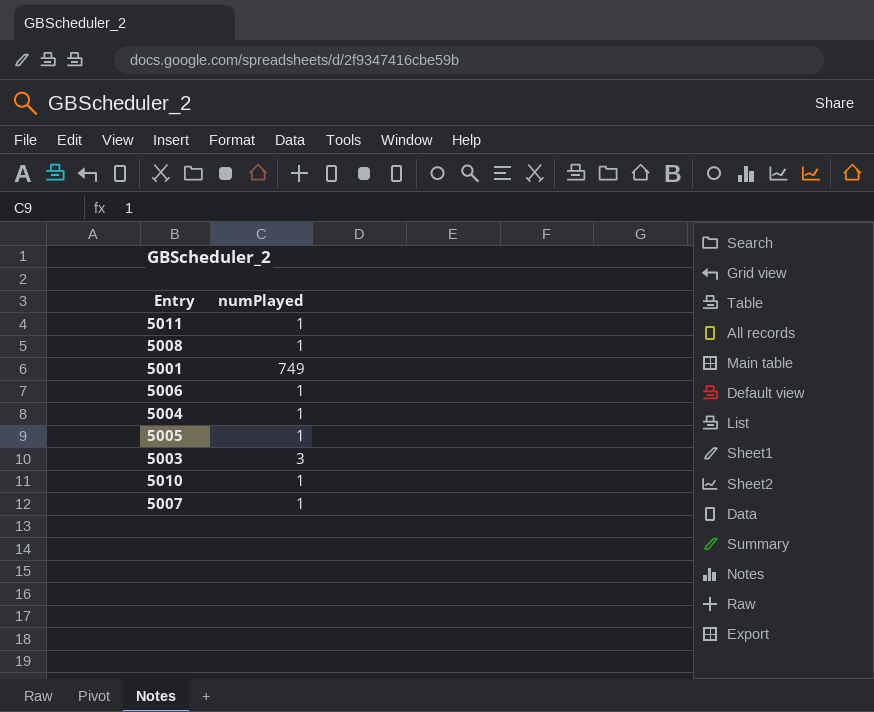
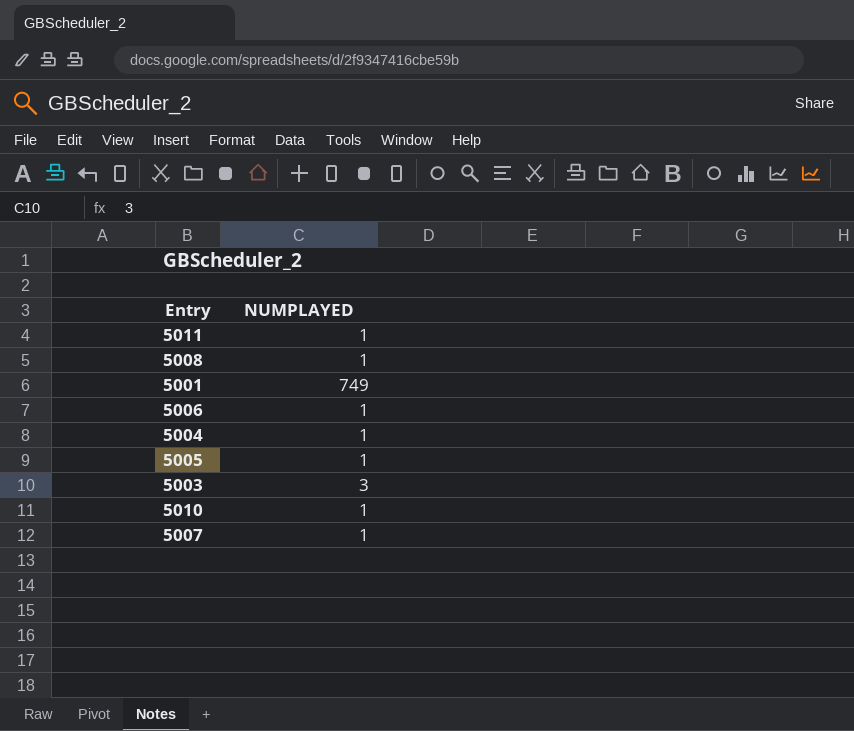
column name: numPlayed -> NUMPLAYED

